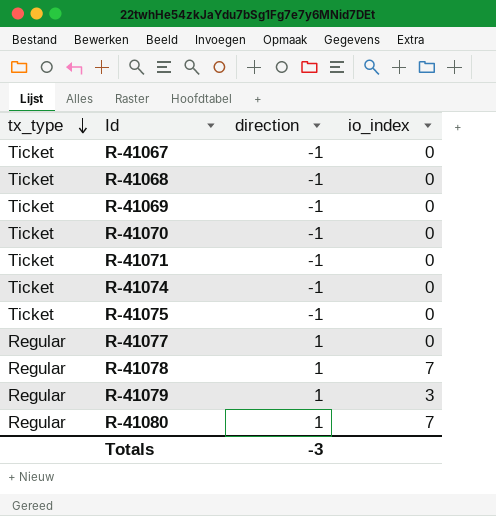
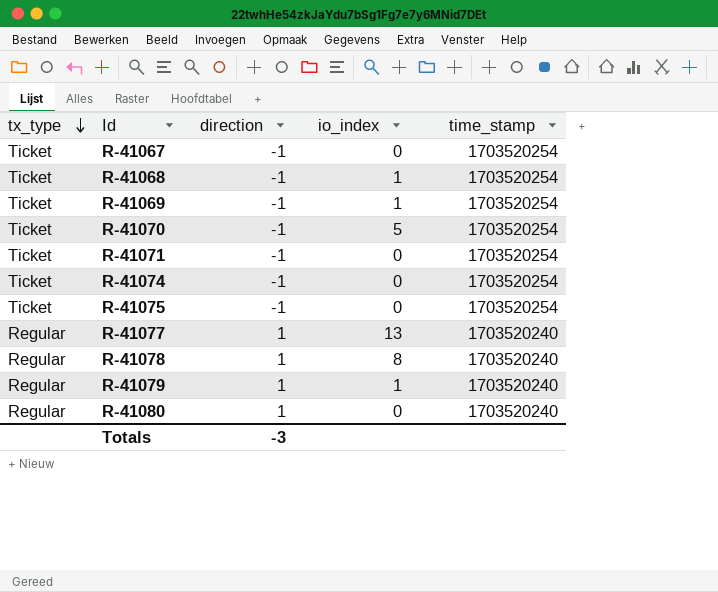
column time_stamp | position: none -> 5
R-41068 | io_index: 0 -> 1
R-41069 | io_index: 0 -> 1
R-41070 | io_index: 0 -> 5
R-41077 | io_index: 0 -> 13
R-41078 | io_index: 7 -> 8
R-41079 | io_index: 3 -> 1
R-41080 | io_index: 7 -> 0

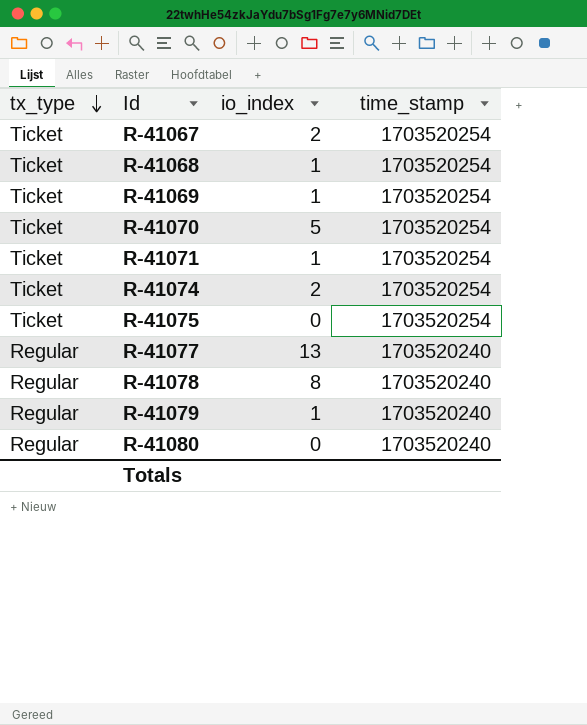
column direction | position: 3 -> none
R-41067 | io_index: 0 -> 2
R-41071 | io_index: 0 -> 1
R-41074 | io_index: 0 -> 2

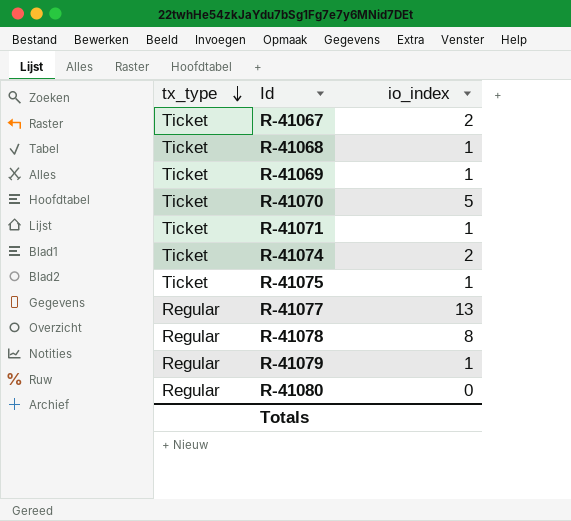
column time_stamp | position: 4 -> none
R-41075 | io_index: 0 -> 1

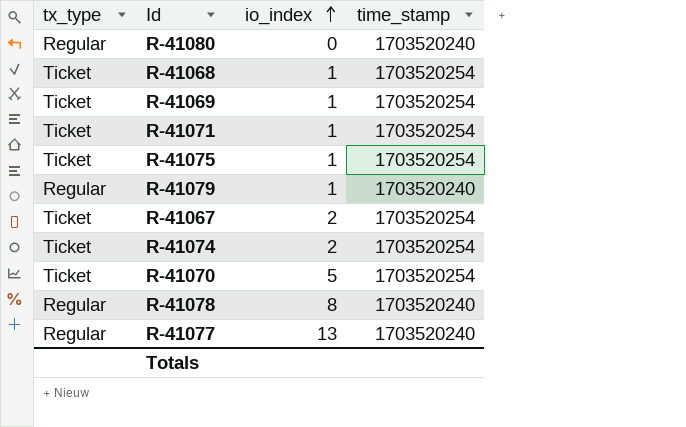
row order: tx_type descending -> io_index ascending
column time_stamp | position: none -> 4

